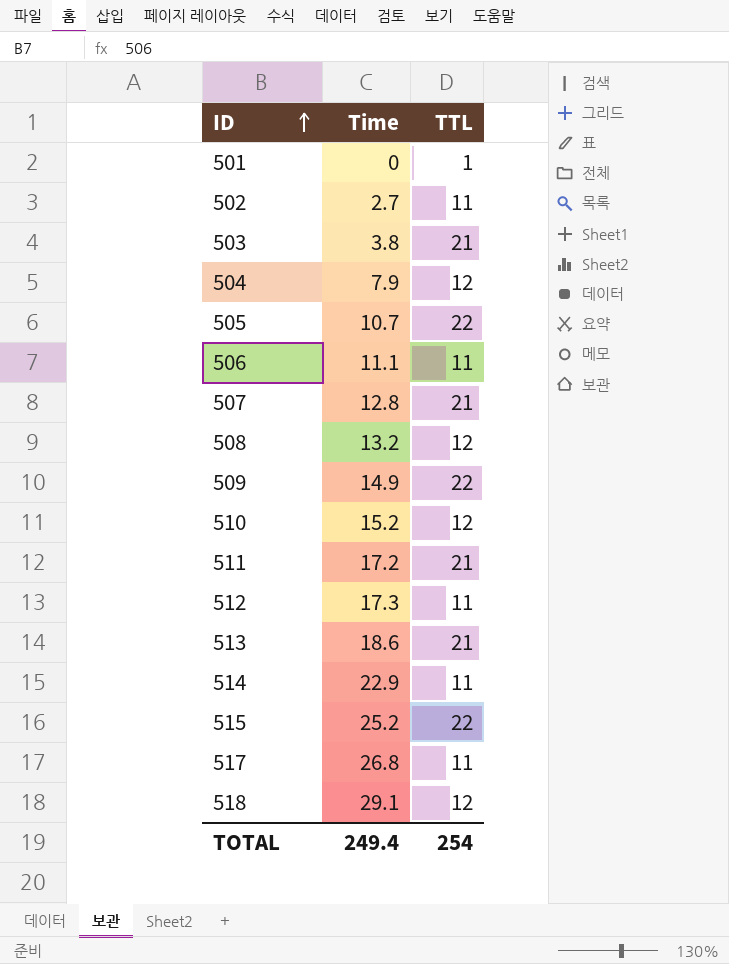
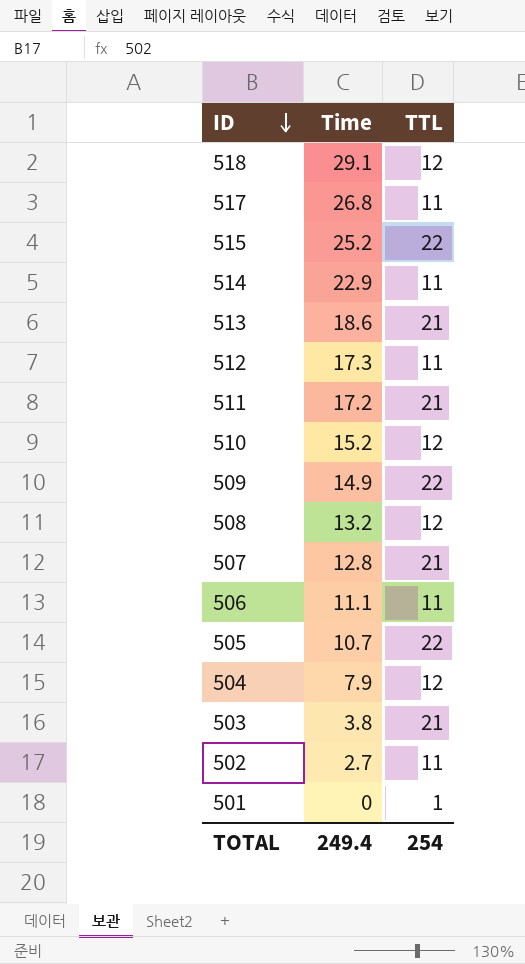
row order: ID ascending -> ID descending

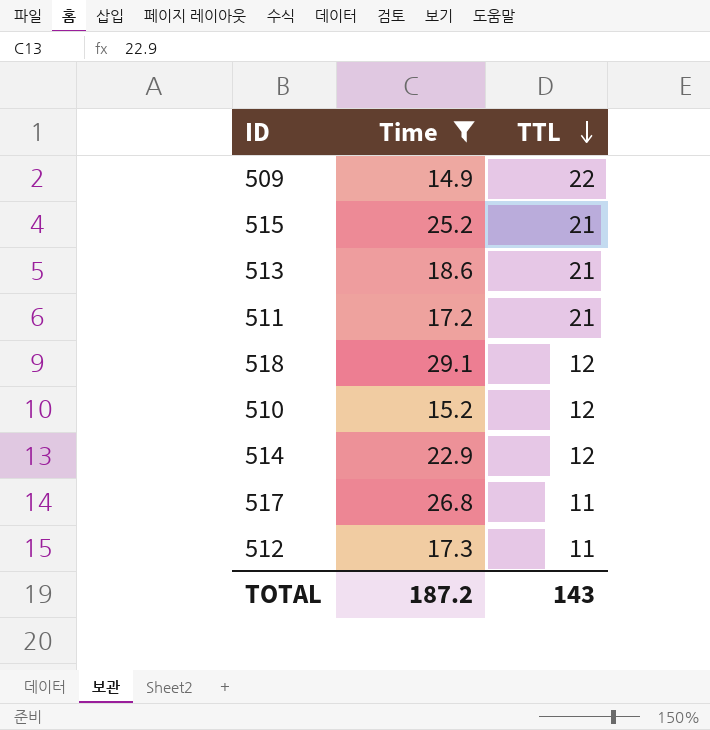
filter: none -> Time >= 14.9
row order: ID descending -> TTL descending
515 | TTL: 22 -> 21
514 | TTL: 11 -> 12
TOTAL | Time: 249.4 -> 187.2
TOTAL | TTL: 254 -> 143

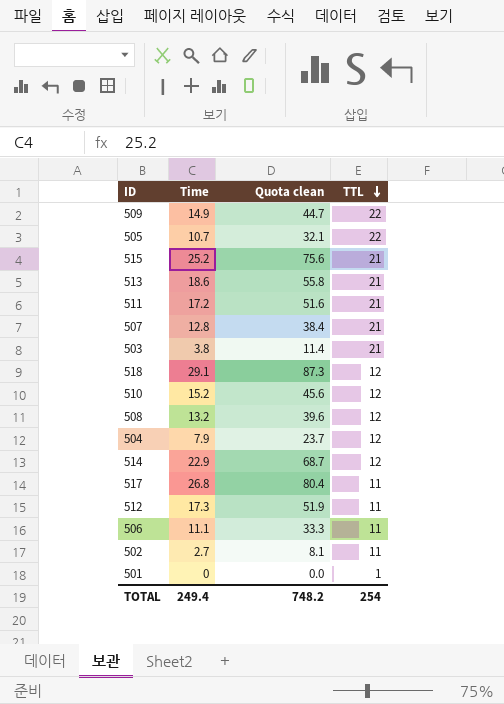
filter: Time >= 14.9 -> none
column Quota clean | formula: none -> [Time] * 3
TOTAL | Time: 187.2 -> 249.4
TOTAL | TTL: 143 -> 254

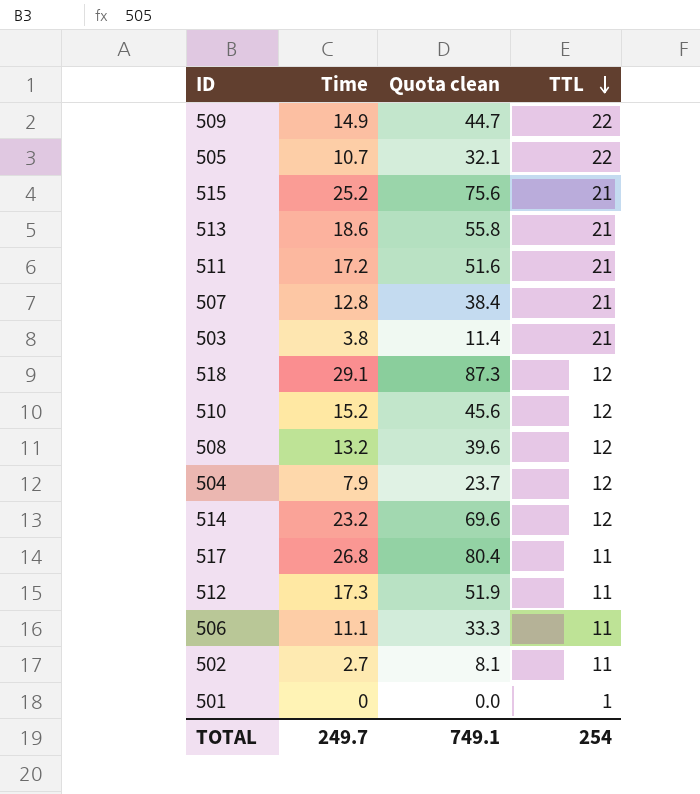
514 | Time: 22.9 -> 23.2
514 | Quota clean: 68.7 -> 69.6
TOTAL | Time: 249.4 -> 249.7
TOTAL | Quota clean: 748.2 -> 749.1

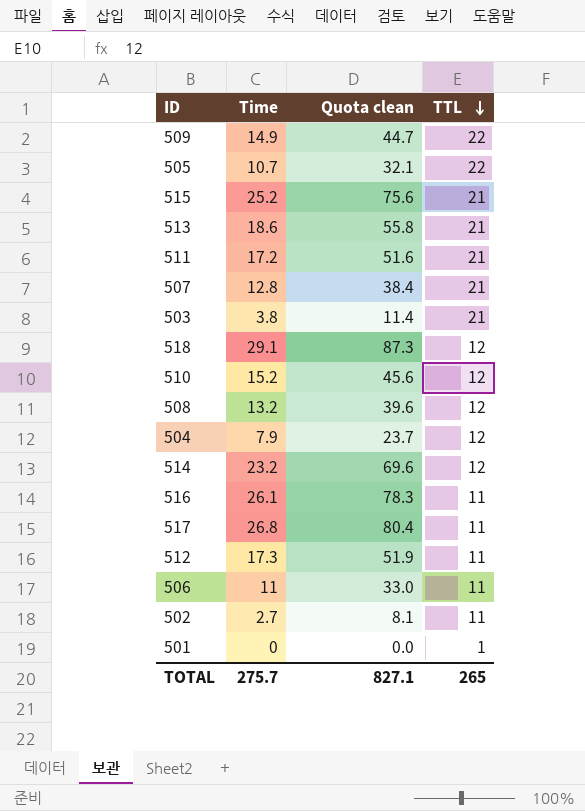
row 516: none -> 26.1 | 78.3 | 11
506 | Time: 11.1 -> 11
506 | Quota clean: 33.3 -> 33.0
TOTAL | Time: 249.7 -> 275.7
TOTAL | Quota clean: 749.1 -> 827.1
TOTAL | TTL: 254 -> 265

